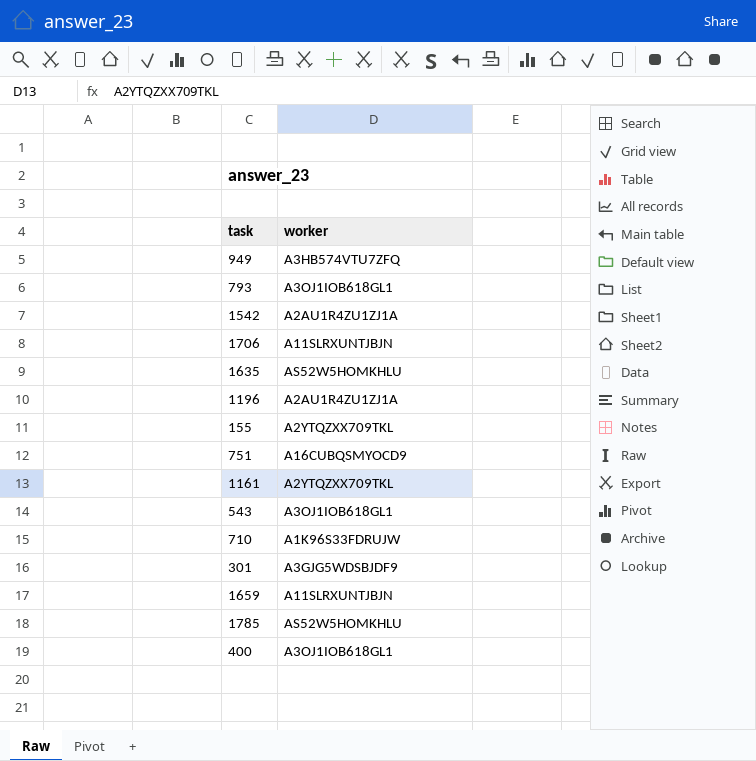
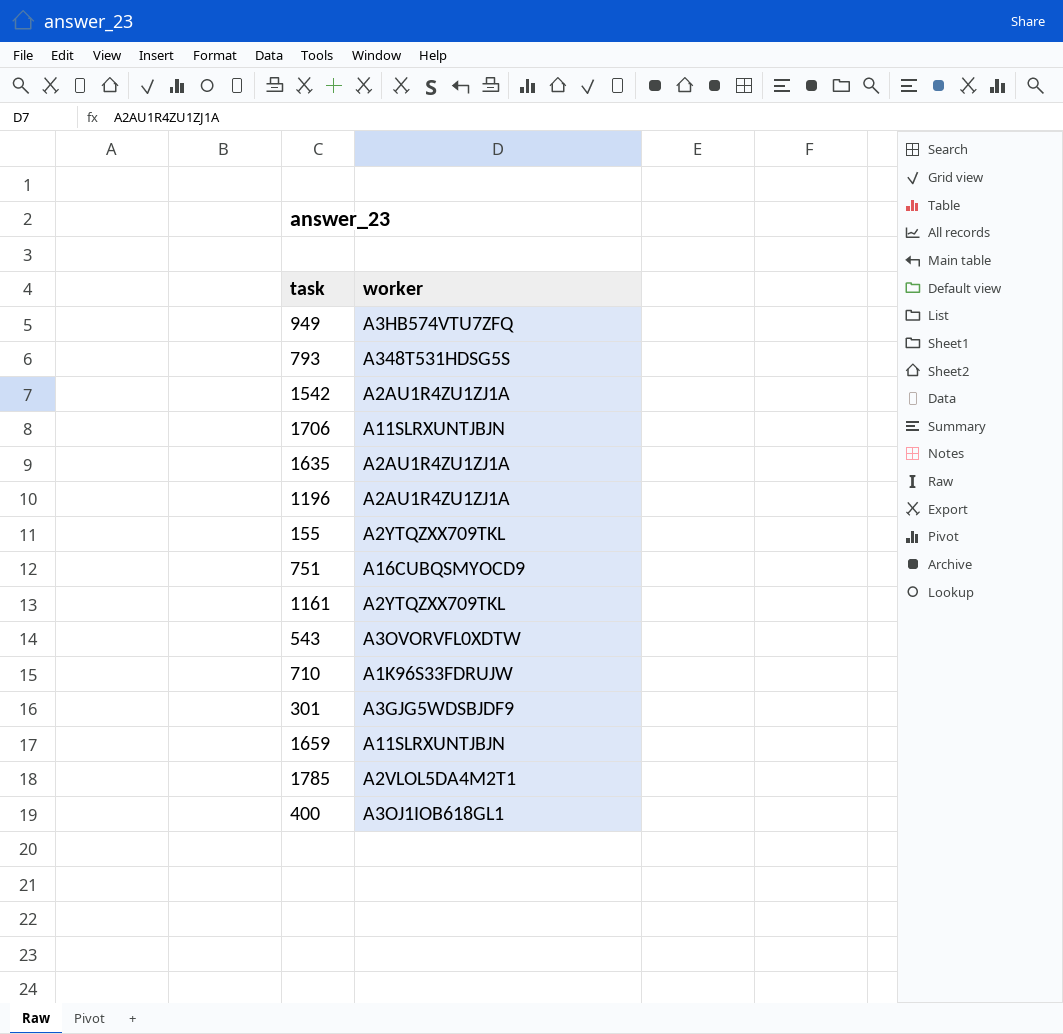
793 | worker: A3OJ1IOB618GL1 -> A348T531HDSG5S
1635 | worker: AS52W5HOMKHLU -> A2AU1R4ZU1ZJ1A
543 | worker: A3OJ1IOB618GL1 -> A3OVORVFL0XDTW
1785 | worker: AS52W5HOMKHLU -> A2VLOL5DA4M2T1

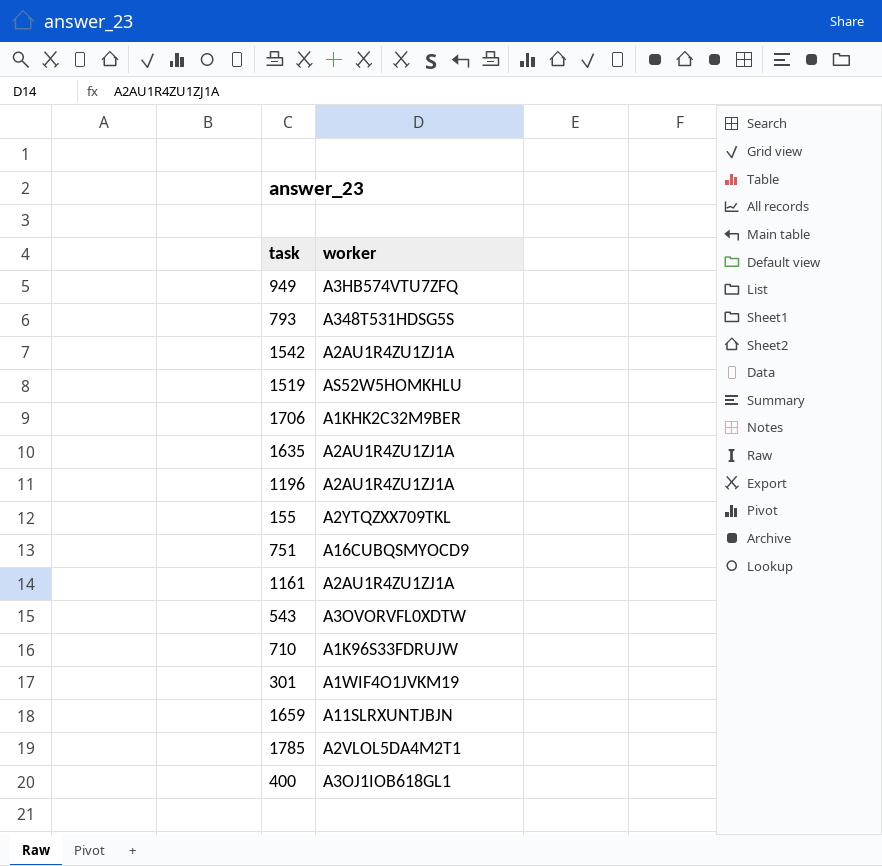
row 1519: none -> AS52W5HOMKHLU
1706 | worker: A11SLRXUNTJBJN -> A1KHK2C32M9BER
1161 | worker: A2YTQZXX709TKL -> A2AU1R4ZU1ZJ1A
301 | worker: A3GJG5WDSBJDF9 -> A1WIF4O1JVKM19

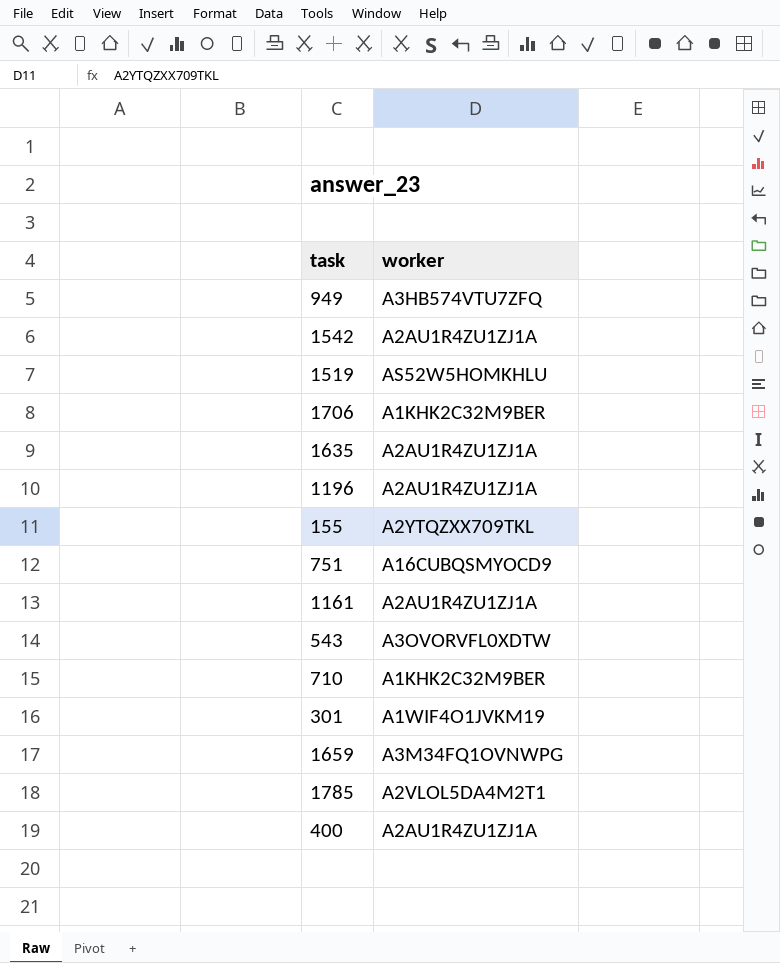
row 793: A348T531HDSG5S -> none
710 | worker: A1K96S33FDRUJW -> A1KHK2C32M9BER
1659 | worker: A11SLRXUNTJBJN -> A3M34FQ1OVNWPG
400 | worker: A3OJ1IOB618GL1 -> A2AU1R4ZU1ZJ1A

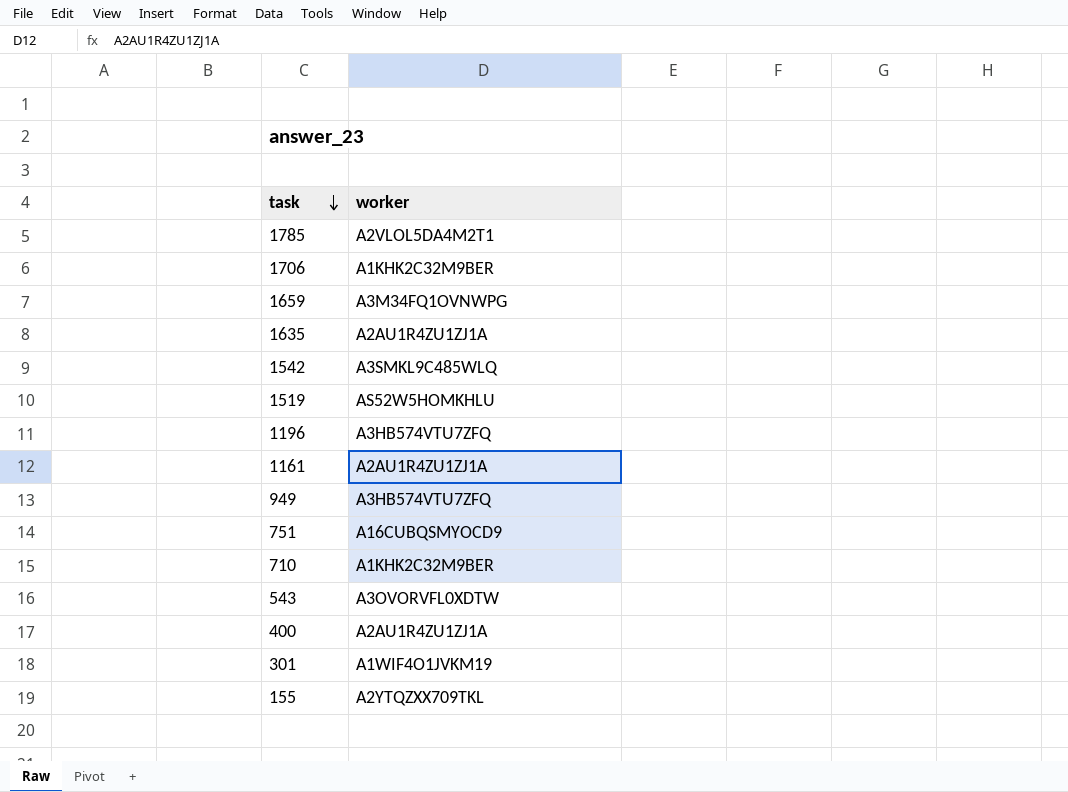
row order: none -> task descending
1542 | worker: A2AU1R4ZU1ZJ1A -> A3SMKL9C485WLQ
1196 | worker: A2AU1R4ZU1ZJ1A -> A3HB574VTU7ZFQ

